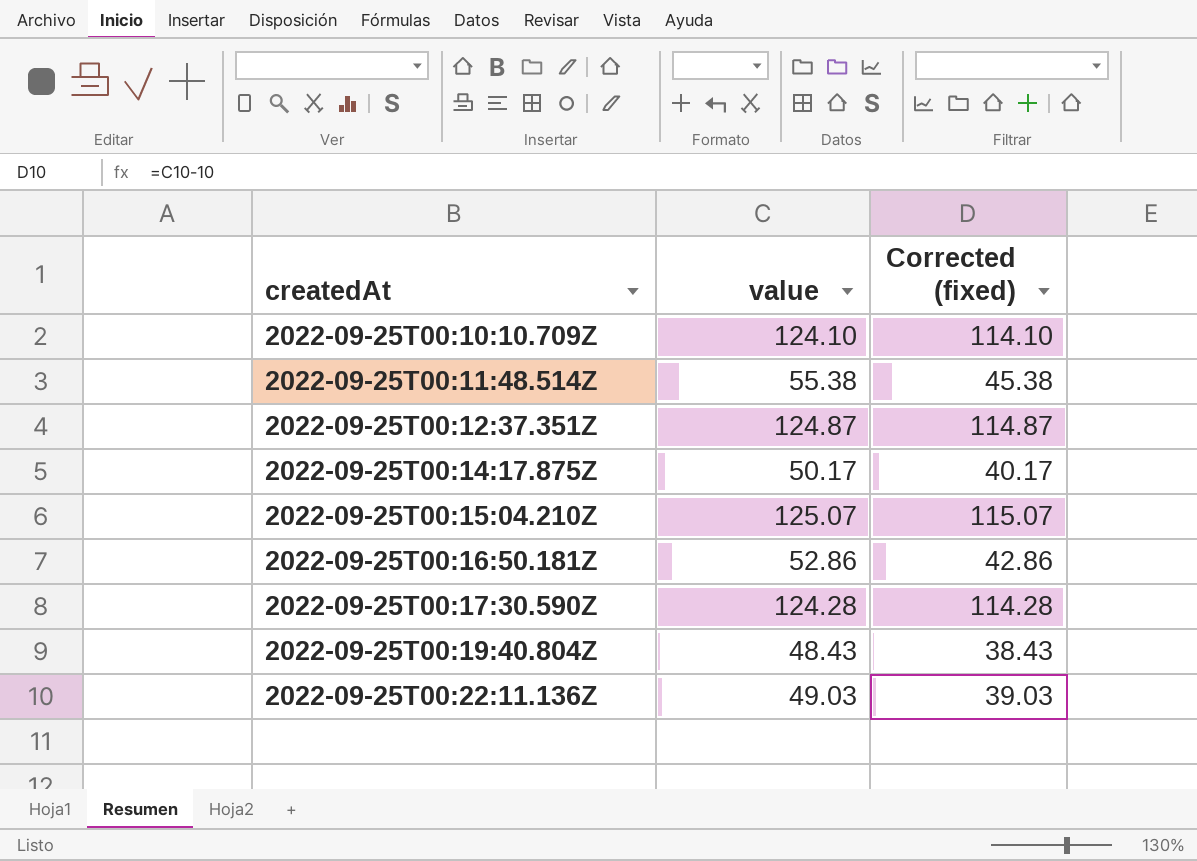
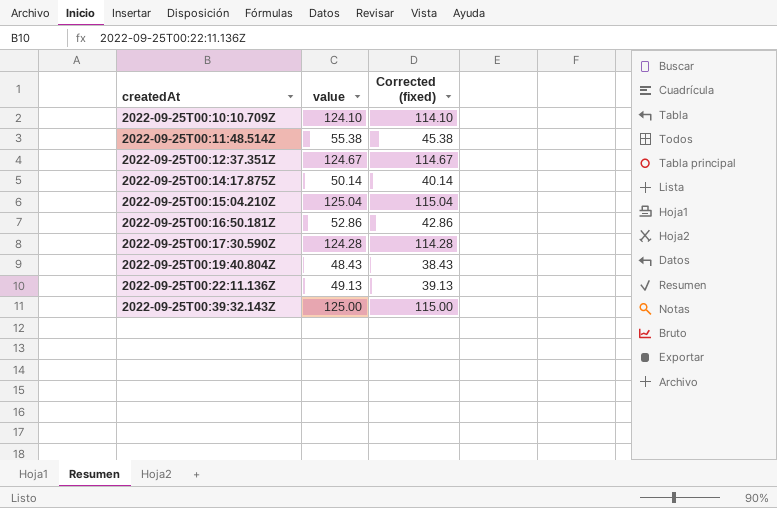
2022-09-25T00:12:37.351Z | value: 124.87 -> 124.67
2022-09-25T00:12:37.351Z | Corrected (fixed): 114.87 -> 114.67
2022-09-25T00:14:17.875Z | value: 50.17 -> 50.14
2022-09-25T00:14:17.875Z | Corrected (fixed): 40.17 -> 40.14
2022-09-25T00:15:04.210Z | value: 125.07 -> 125.04
2022-09-25T00:15:04.210Z | Corrected (fixed): 115.07 -> 115.04
2022-09-25T00:22:11.136Z | value: 49.03 -> 49.13
2022-09-25T00:22:11.136Z | Corrected (fixed): 39.03 -> 39.13
row 2022-09-25T00:39:32.143Z: none -> 125.00 | 115.00

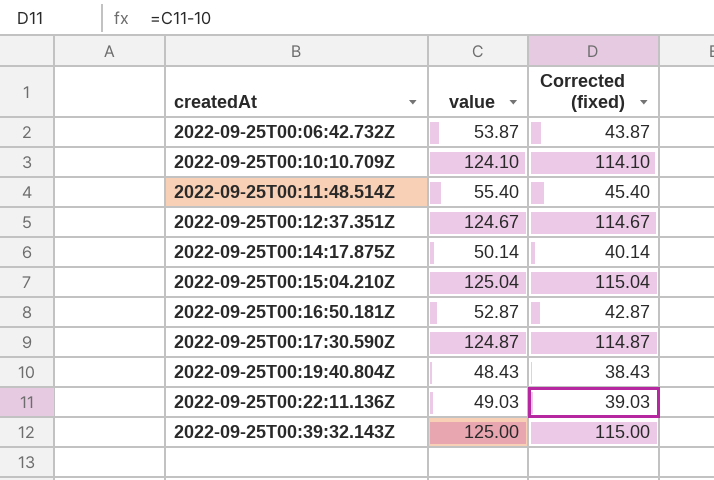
row 2022-09-25T00:06:42.732Z: none -> 53.87 | 43.87
2022-09-25T00:11:48.514Z | value: 55.38 -> 55.40
2022-09-25T00:11:48.514Z | Corrected (fixed): 45.38 -> 45.40
2022-09-25T00:16:50.181Z | value: 52.86 -> 52.87
2022-09-25T00:16:50.181Z | Corrected (fixed): 42.86 -> 42.87
2022-09-25T00:17:30.590Z | value: 124.28 -> 124.87
2022-09-25T00:17:30.590Z | Corrected (fixed): 114.28 -> 114.87
2022-09-25T00:22:11.136Z | value: 49.13 -> 49.03
2022-09-25T00:22:11.136Z | Corrected (fixed): 39.13 -> 39.03

